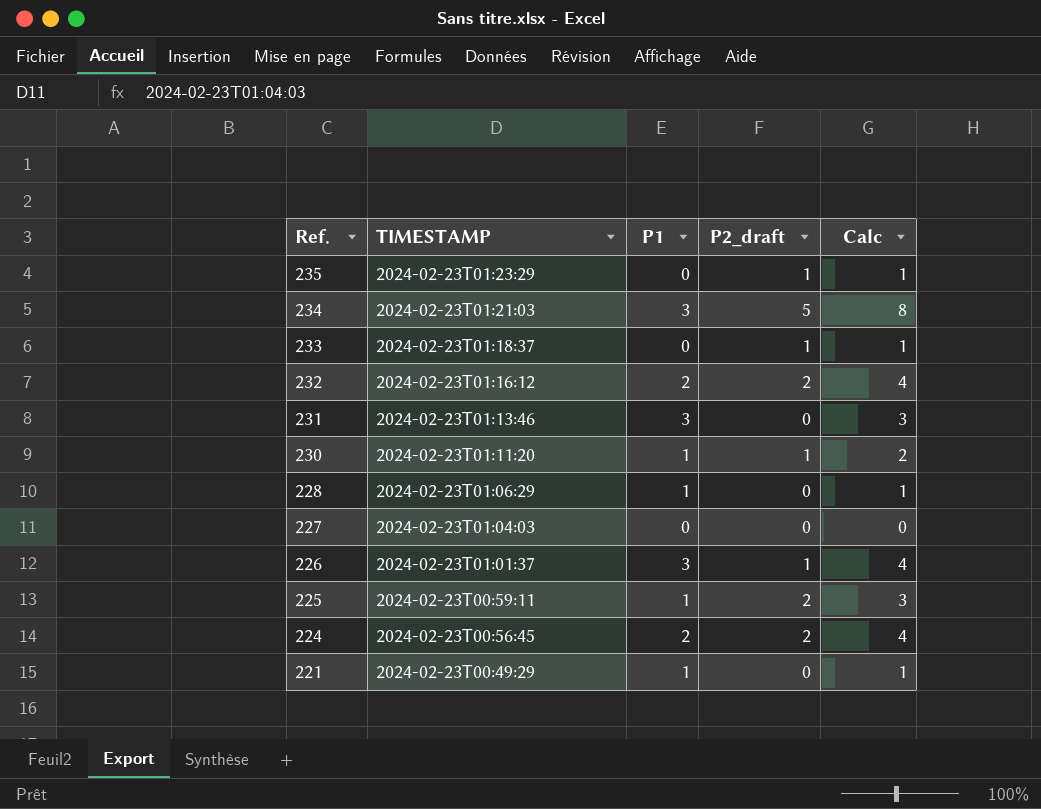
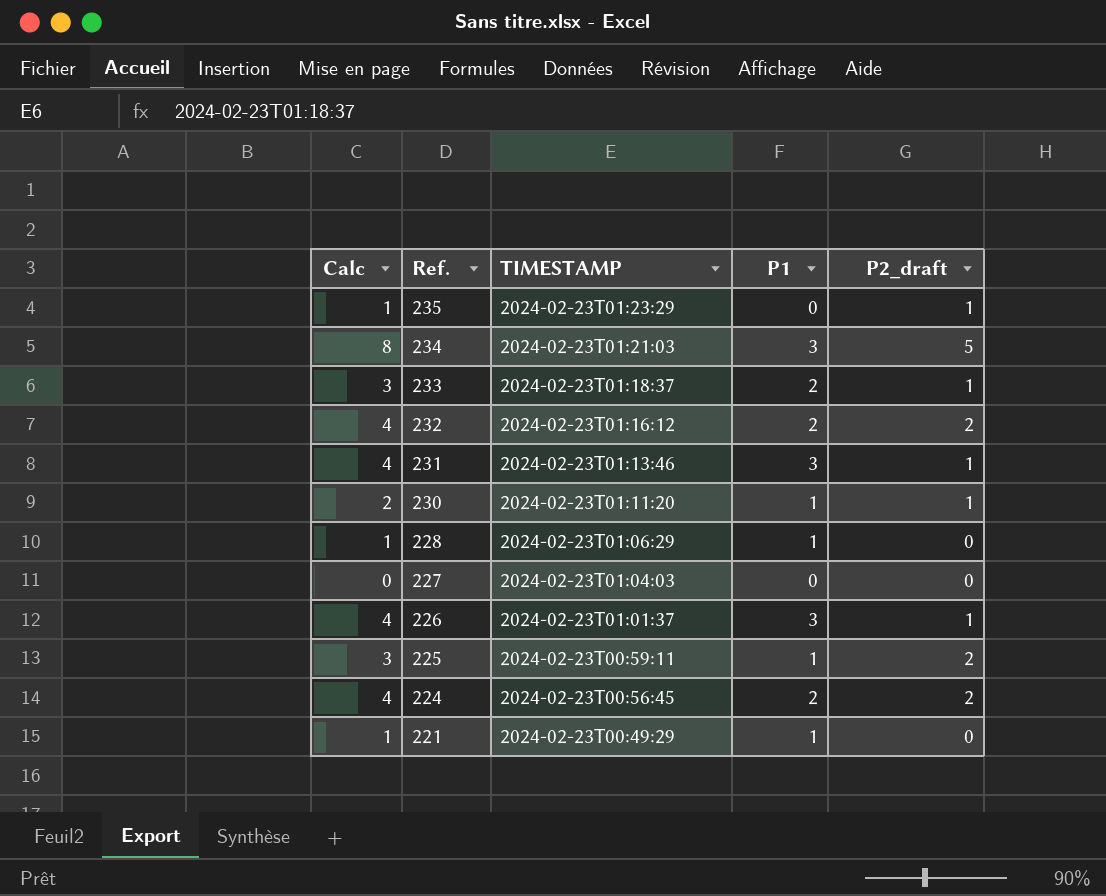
column Calc | position: 5 -> 1
233 | Calc: 1 -> 3
233 | P1: 0 -> 2
231 | Calc: 3 -> 4
231 | P2_draft: 0 -> 1

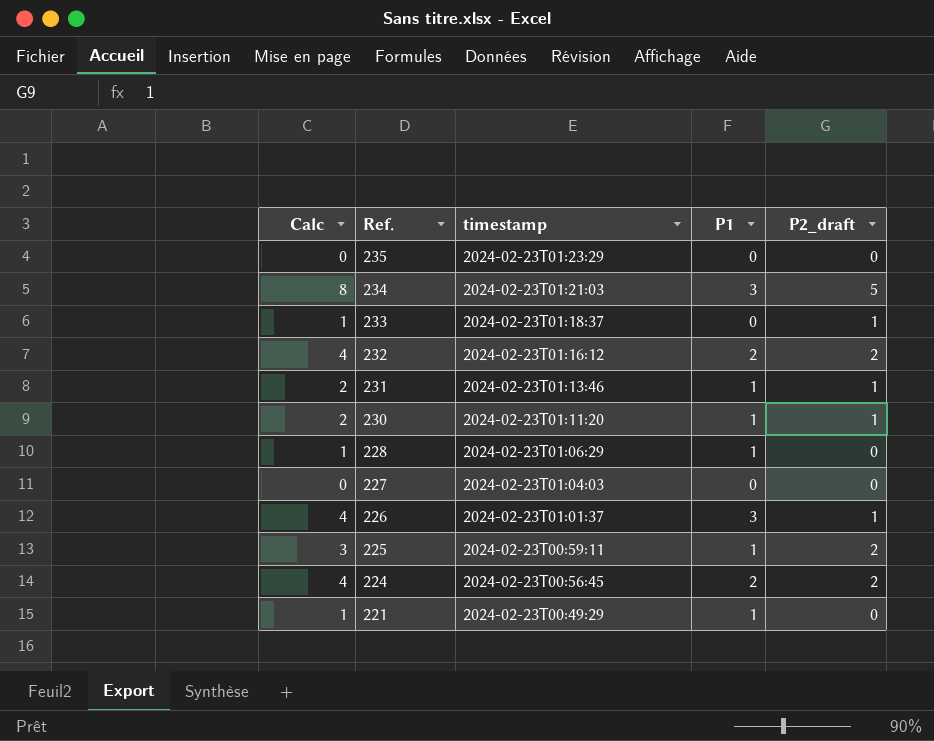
column name: TIMESTAMP -> timestamp
235 | Calc: 1 -> 0
235 | P2_draft: 1 -> 0
233 | Calc: 3 -> 1
233 | P1: 2 -> 0
231 | Calc: 4 -> 2
231 | P1: 3 -> 1

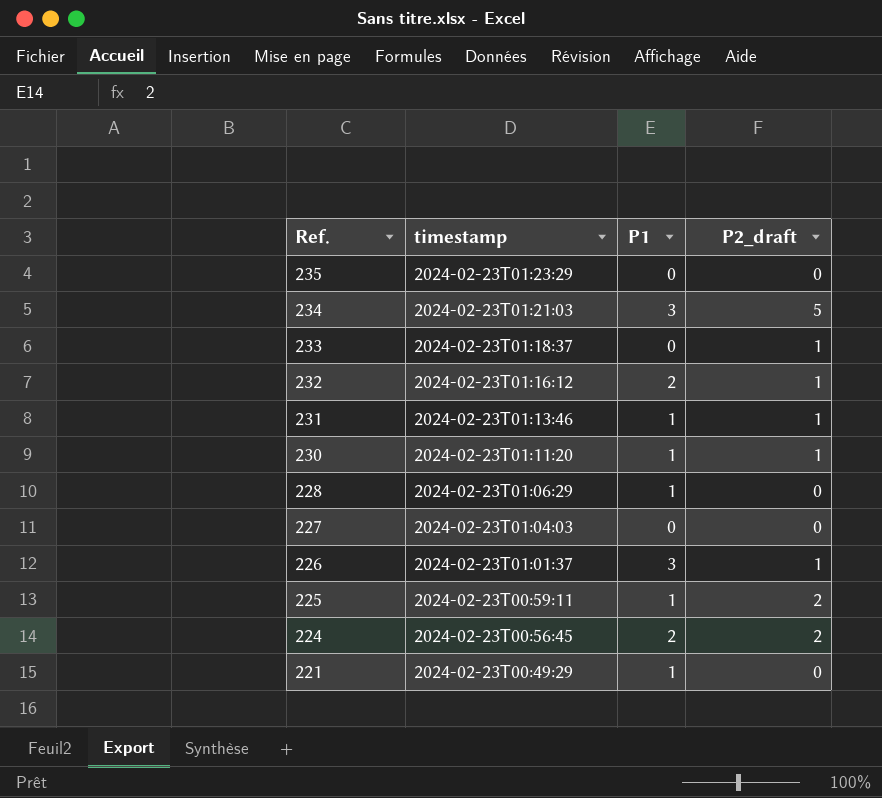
column Calc | formula: [P1] + [P2_draft] -> none
232 | P2_draft: 2 -> 1

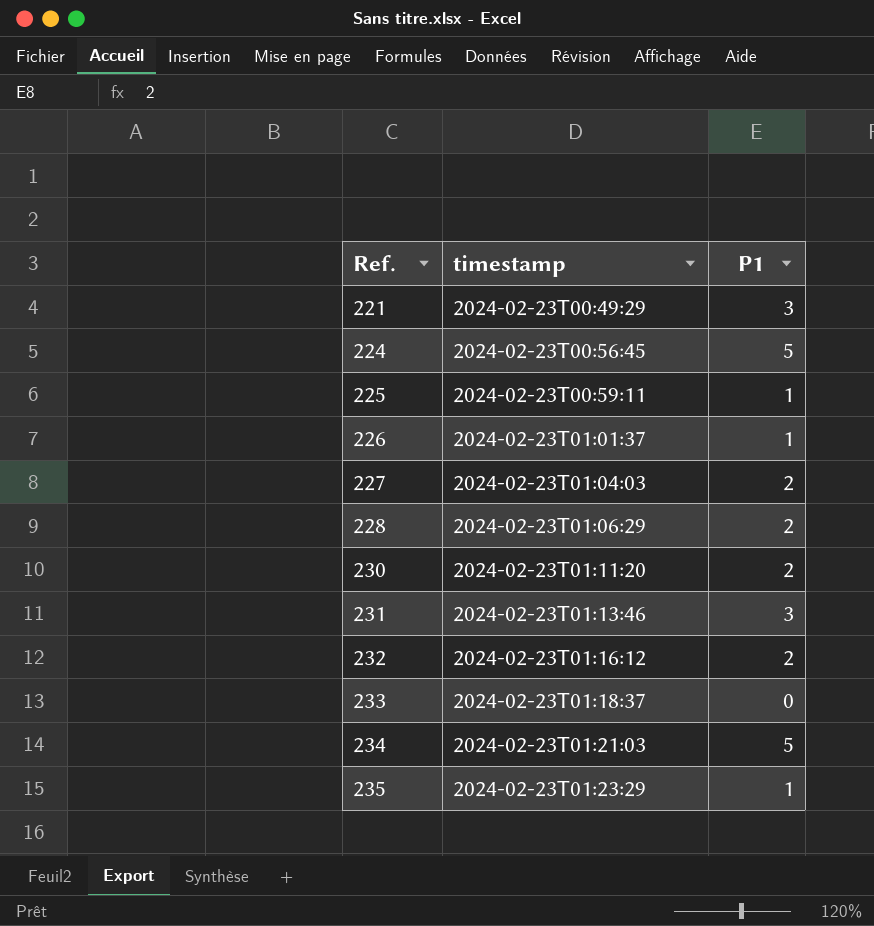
row order: Ref. descending -> Ref. ascending
column P2_draft | position: 4 -> none
221 | P1: 1 -> 3
224 | P1: 2 -> 5
226 | P1: 3 -> 1
227 | P1: 0 -> 2
228 | P1: 1 -> 2
230 | P1: 1 -> 2
231 | P1: 1 -> 3
234 | P1: 3 -> 5
235 | P1: 0 -> 1

